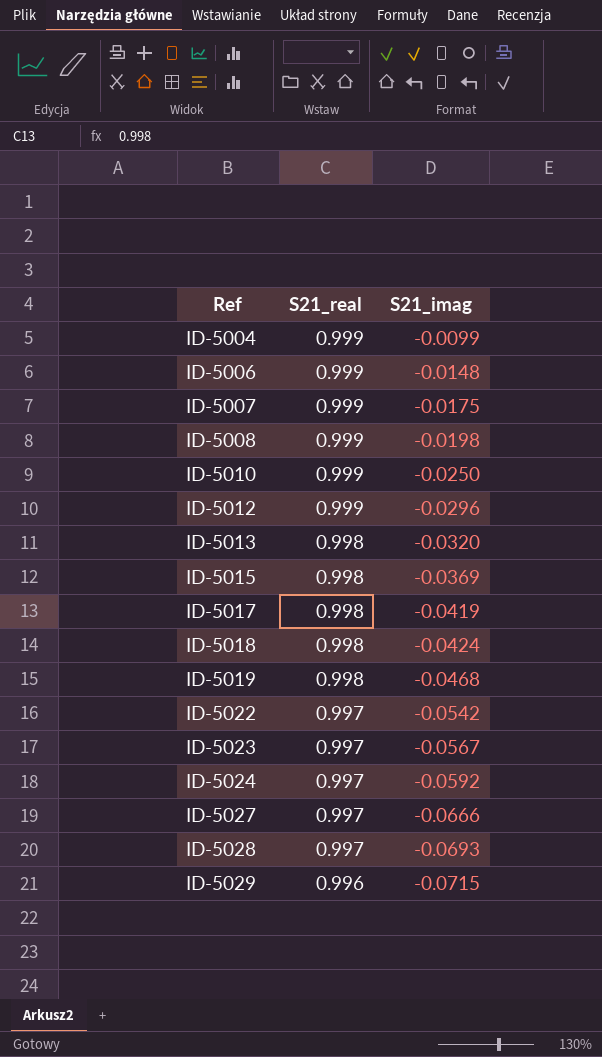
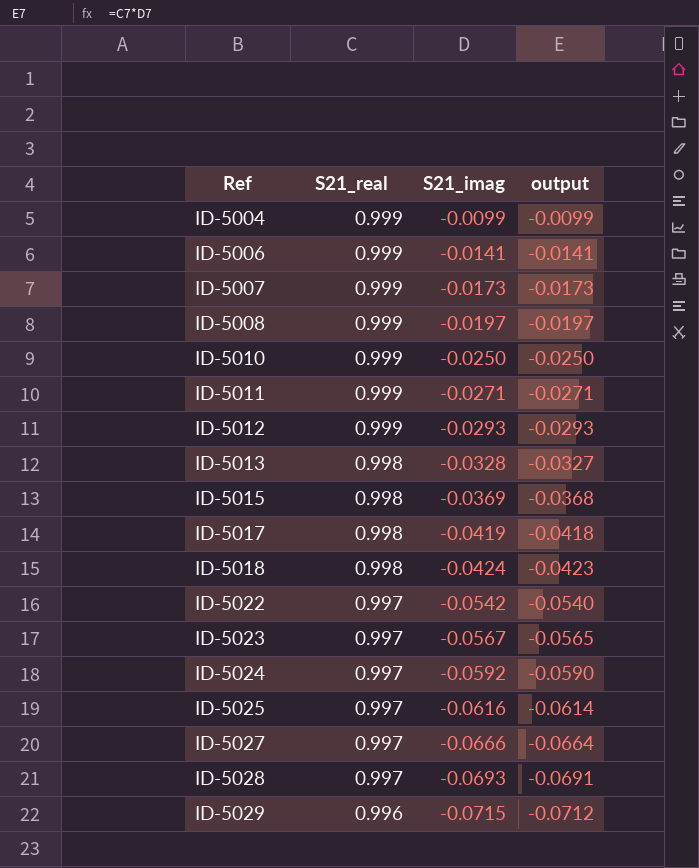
column output | formula: none -> [S21_real] * [S21_imag]
row ID-5019: 0.998 | -0.0468 -> none
ID-5006 | S21_imag: -0.0148 -> -0.0141
ID-5007 | S21_imag: -0.0175 -> -0.0173
ID-5008 | S21_imag: -0.0198 -> -0.0197
row ID-5011: none -> 0.999 | -0.0271 | -0.0271
ID-5012 | S21_imag: -0.0296 -> -0.0293
ID-5013 | S21_imag: -0.0320 -> -0.0328
row ID-5025: none -> 0.997 | -0.0616 | -0.0614

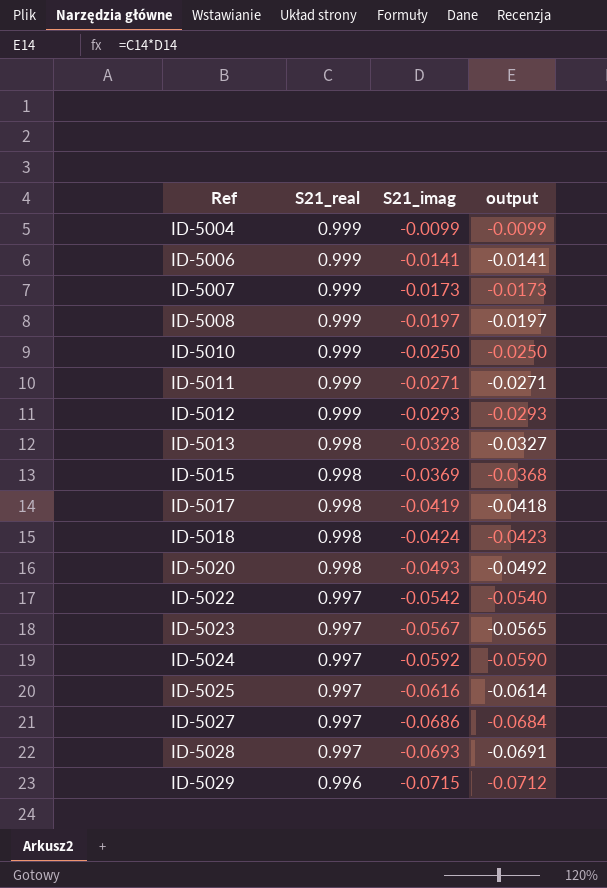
row ID-5020: none -> 0.998 | -0.0493 | -0.0492
ID-5027 | S21_imag: -0.0666 -> -0.0686
ID-5027 | output: -0.0664 -> -0.0684

